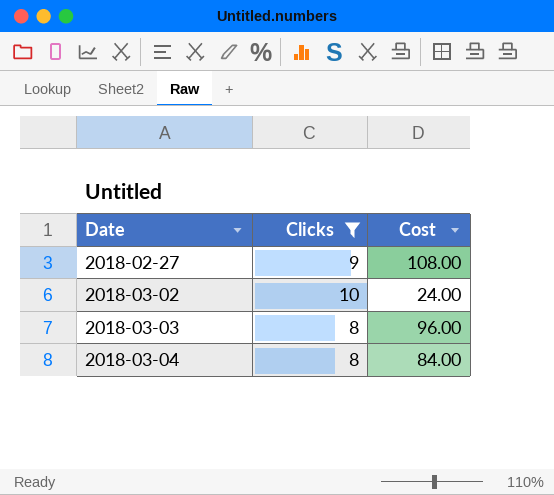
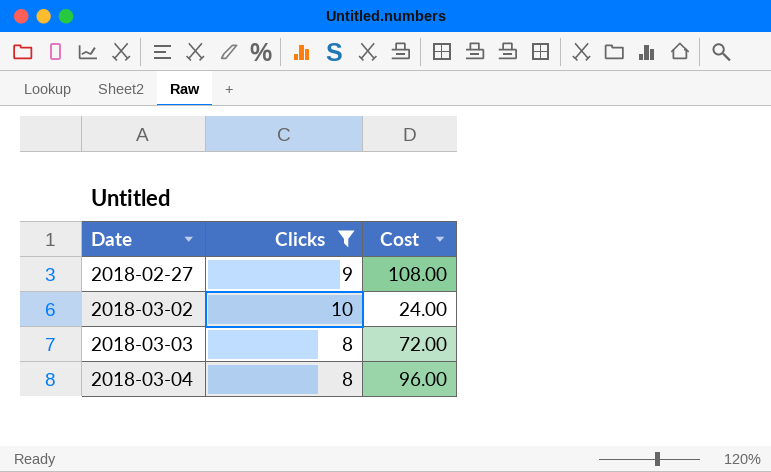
2018-03-03 | Cost: 96.00 -> 72.00
2018-03-04 | Cost: 84.00 -> 96.00

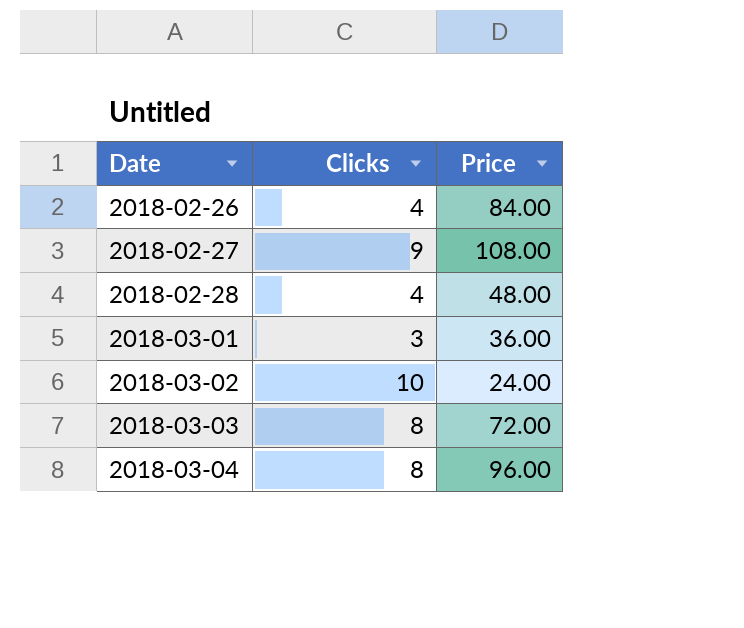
filter: Clicks >= 8 -> none
column name: Cost -> Price

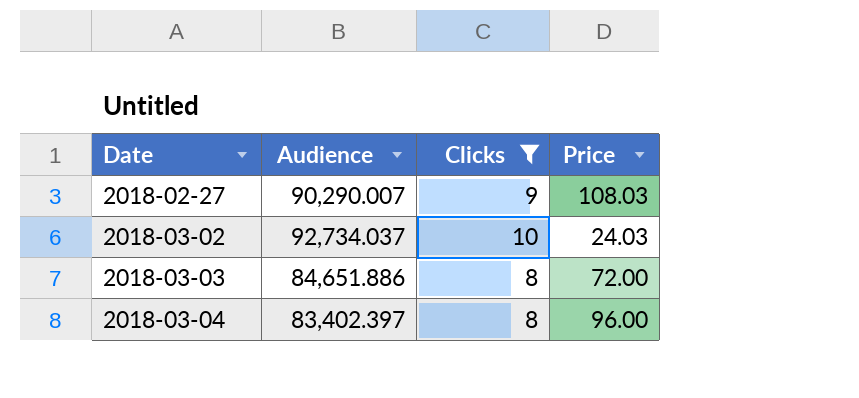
filter: none -> Clicks >= 8
column Audience | position: none -> 2
2018-02-27 | Price: 108.00 -> 108.03
2018-03-02 | Price: 24.00 -> 24.03

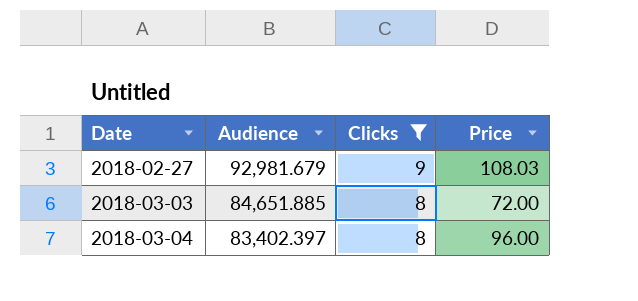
row 2018-03-02: 92,734.037 | 10 | 24.03 -> none
2018-02-27 | Audience: 90,290.007 -> 92,981.679
2018-03-03 | Audience: 84,651.886 -> 84,651.885

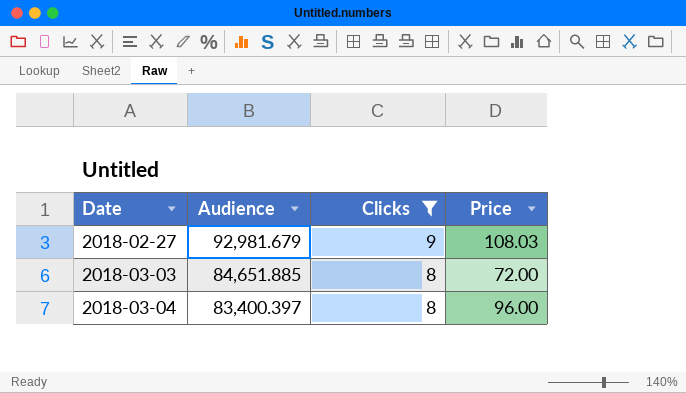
2018-03-04 | Audience: 83,402.397 -> 83,400.397

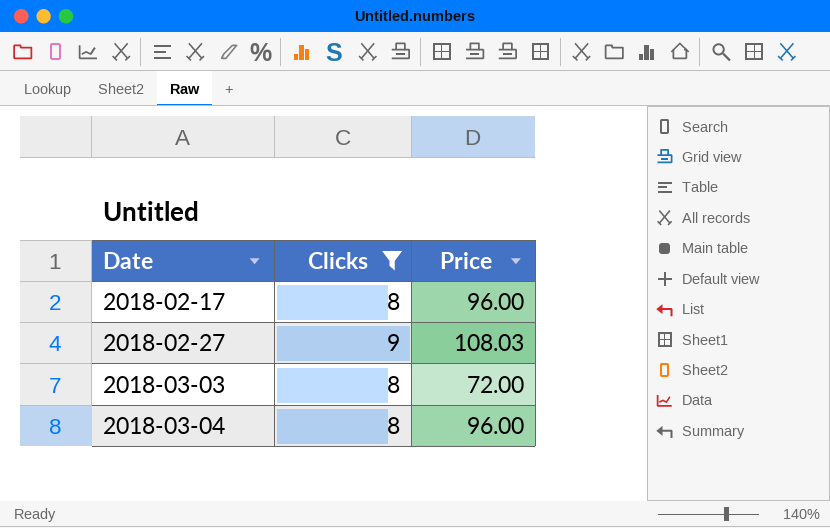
column Audience | position: 2 -> none
row 2018-02-17: none -> 8 | 96.00

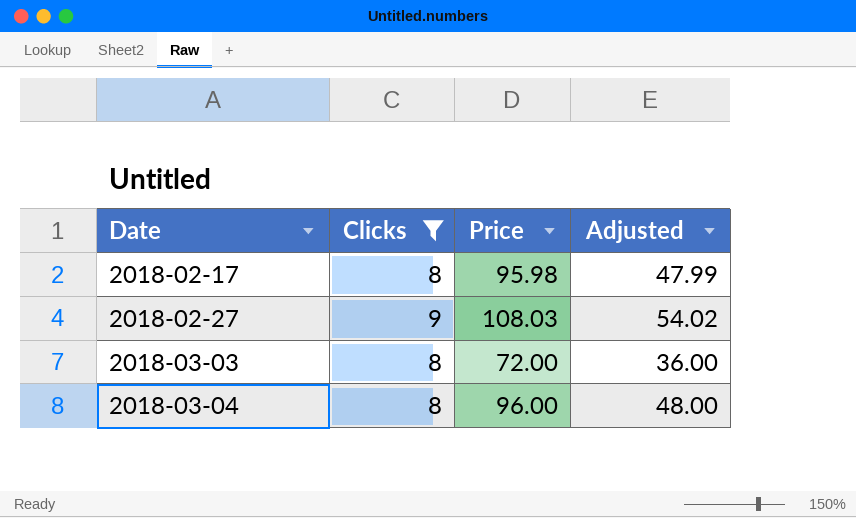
column Adjusted | formula: none -> [Price] * 0.5
2018-02-17 | Price: 96.00 -> 95.98

